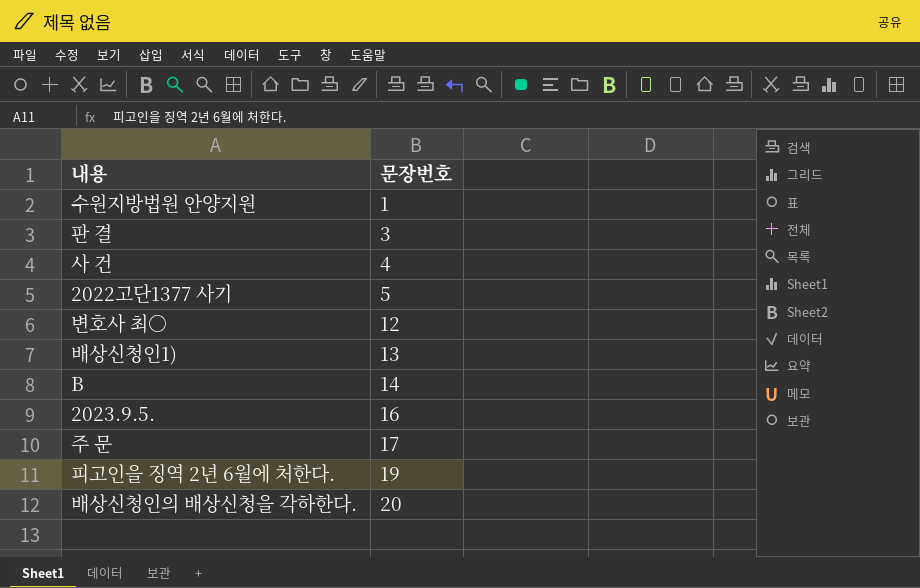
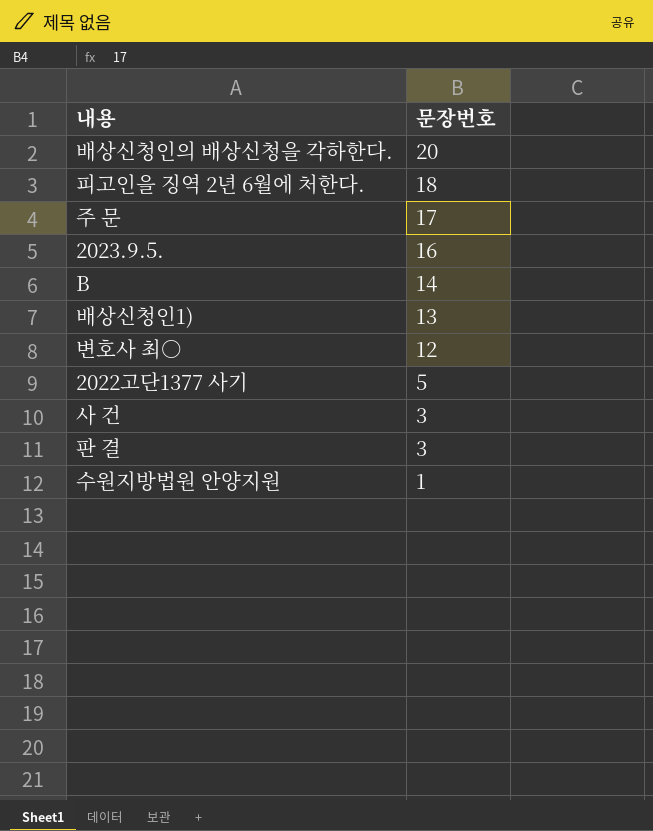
row order: 문장번호 ascending -> 문장번호 descending
피고인을 징역 2년 6월에 처한다. | 문장번호: 19 -> 18
사 건 | 문장번호: 4 -> 3

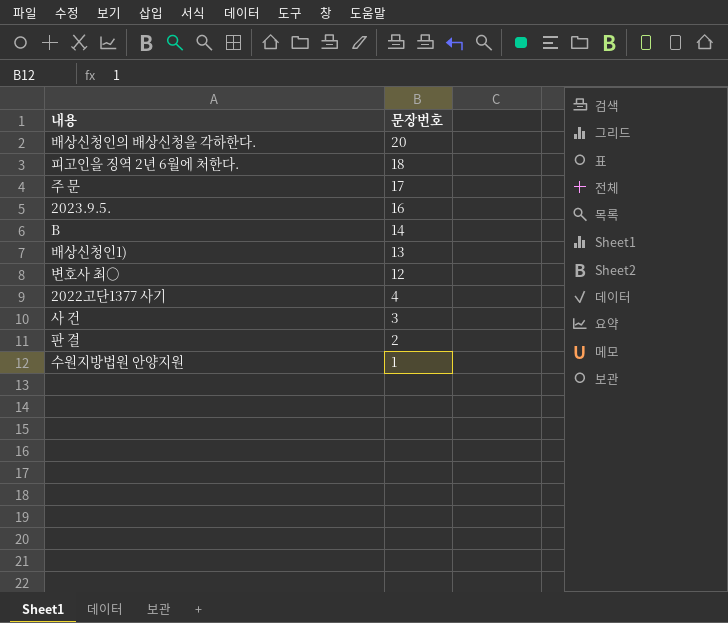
2022고단1377 사기 | 문장번호: 5 -> 4
판 결 | 문장번호: 3 -> 2

